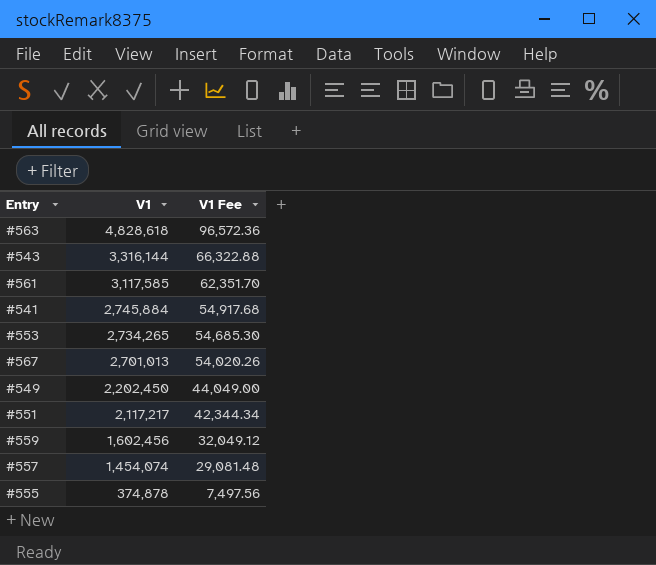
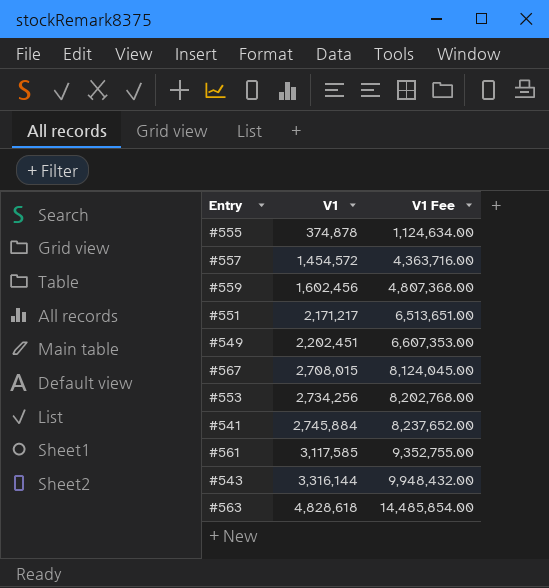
row order: V1 descending -> V1 ascending
column V1 Fee | formula: [V1] * 0.02 -> [V1] * 3
#557 | V1: 1,454,074 -> 1,454,572
#551 | V1: 2,117,217 -> 2,171,217
#549 | V1: 2,202,450 -> 2,202,451
#567 | V1: 2,701,013 -> 2,708,015
#553 | V1: 2,734,265 -> 2,734,256

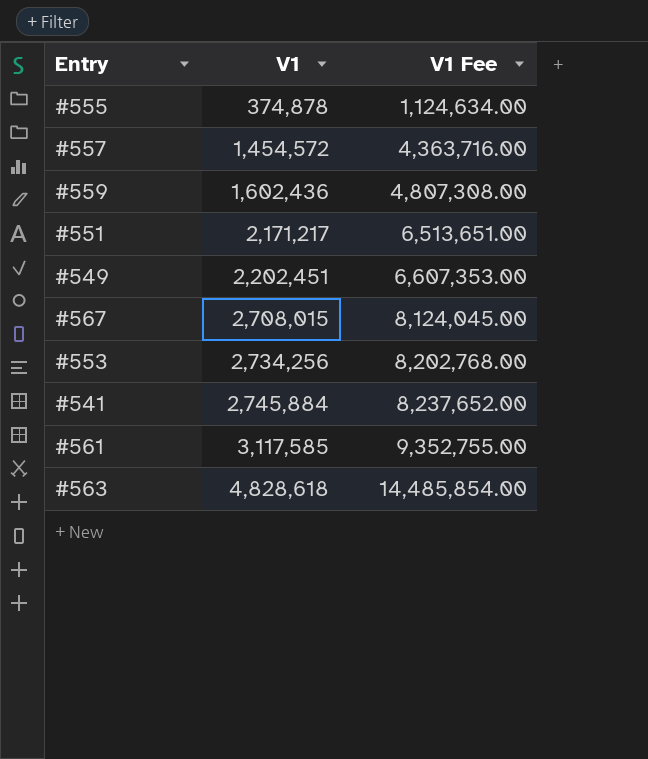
row #543: 3,316,144 | 9,948,432.00 -> none
#559 | V1: 1,602,456 -> 1,602,436
#559 | V1 Fee: 4,807,368.00 -> 4,807,308.00

